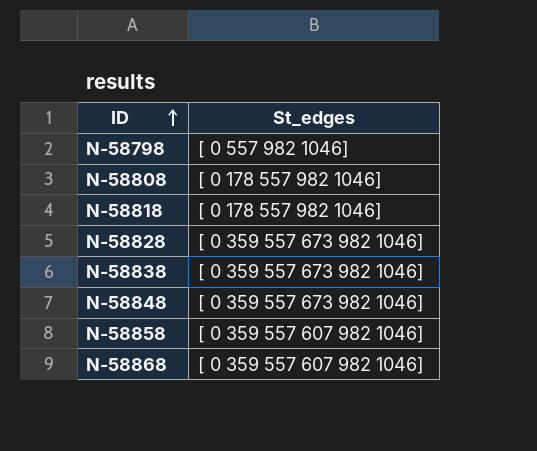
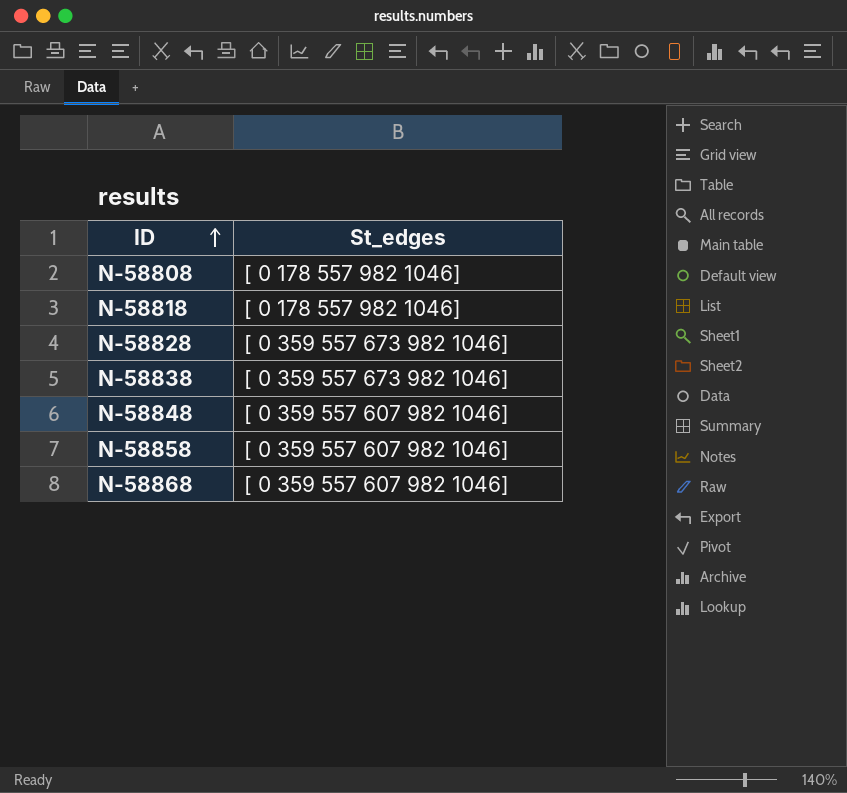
row N-58798: [ 0 557 982 1046] -> none
N-58848 | St_edges: [ 0 359 557 673 982 1046] -> [ 0 359 557 607 982 1046]

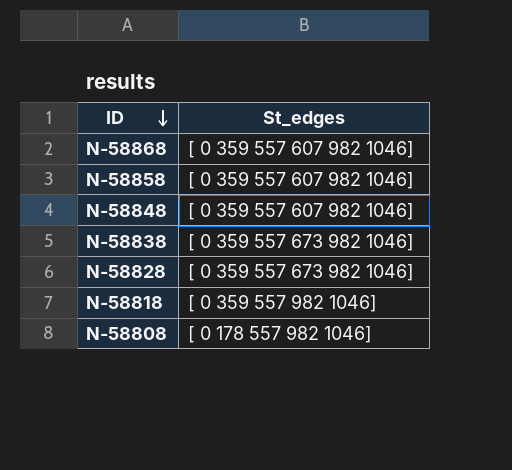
row order: ID ascending -> ID descending
N-58818 | St_edges: [ 0 178 557 982 1046] -> [ 0 359 557 982 1046]

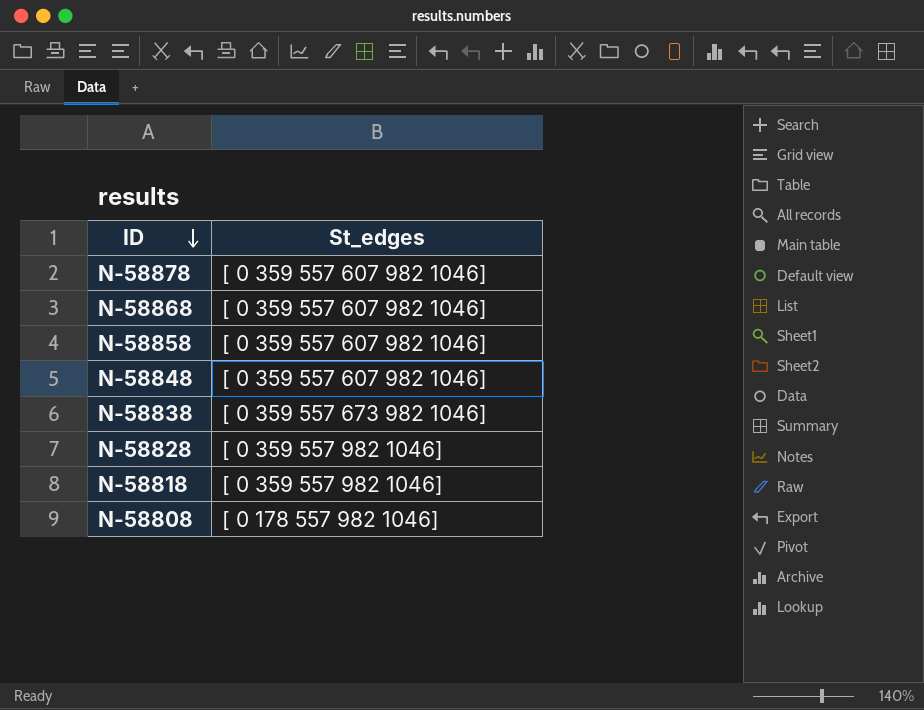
row N-58878: none -> [ 0 359 557 607 982 1046]
N-58828 | St_edges: [ 0 359 557 673 982 1046] -> [ 0 359 557 982 1046]

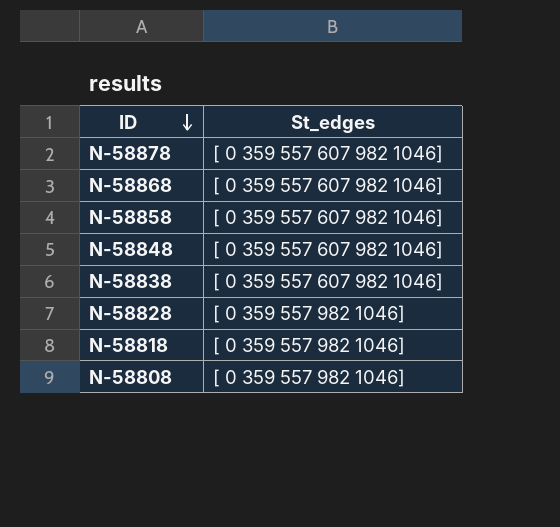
N-58838 | St_edges: [ 0 359 557 673 982 1046] -> [ 0 359 557 607 982 1046]
N-58808 | St_edges: [ 0 178 557 982 1046] -> [ 0 359 557 982 1046]

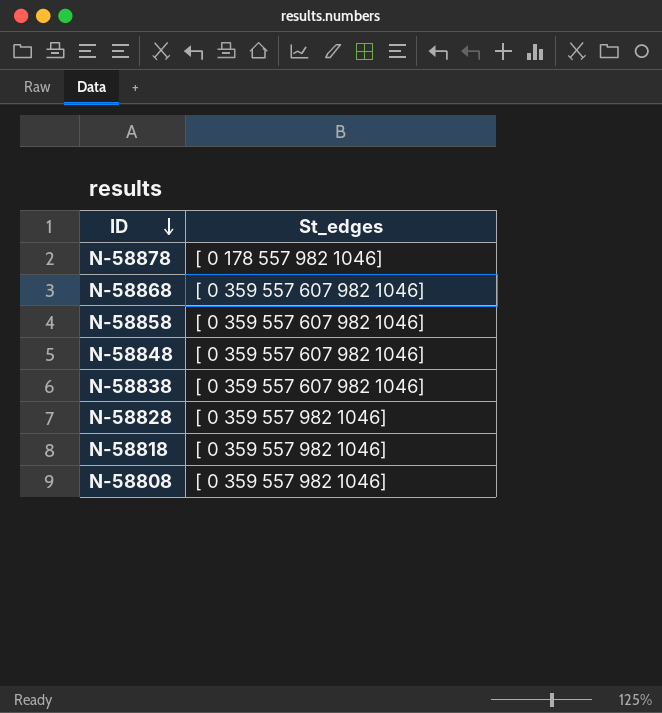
N-58878 | St_edges: [ 0 359 557 607 982 1046] -> [ 0 178 557 982 1046]

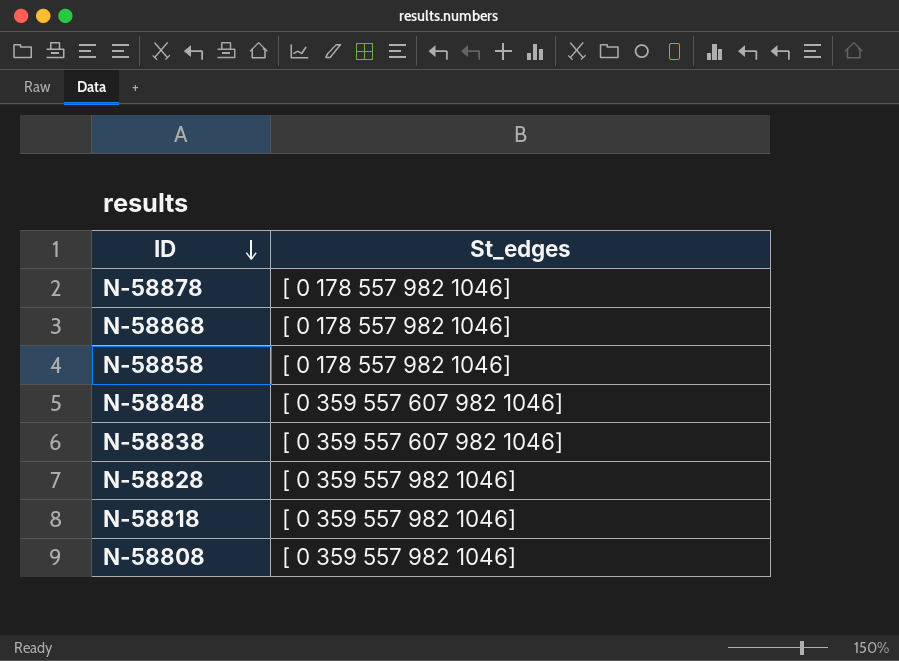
N-58868 | St_edges: [ 0 359 557 607 982 1046] -> [ 0 178 557 982 1046]
N-58858 | St_edges: [ 0 359 557 607 982 1046] -> [ 0 178 557 982 1046]

